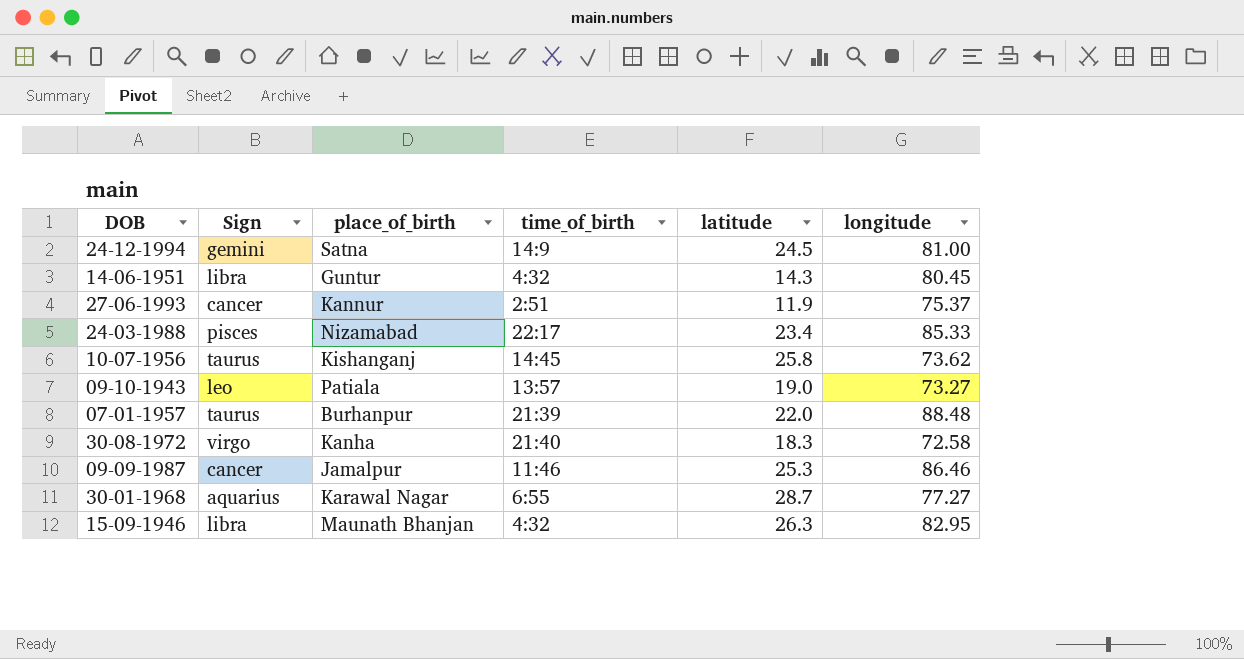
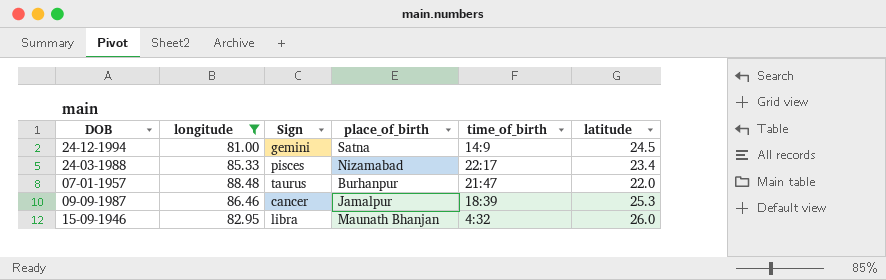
filter: none -> longitude >= 81.00
column longitude | position: 6 -> 2
07-01-1957 | time_of_birth: 21:39 -> 21:47
09-09-1987 | time_of_birth: 11:46 -> 18:39
15-09-1946 | latitude: 26.3 -> 26.0

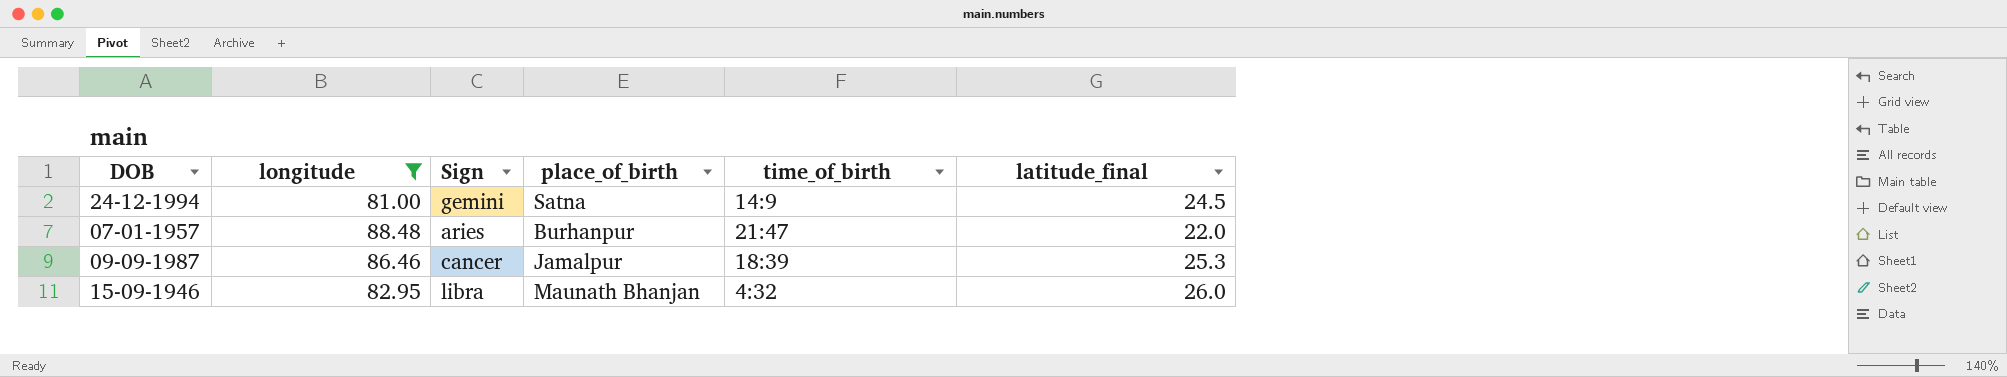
column name: latitude -> latitude_final
row 24-03-1988: 85.33 | pisces | Nizamabad | 22:17 | 23.4 -> none
07-01-1957 | Sign: taurus -> aries

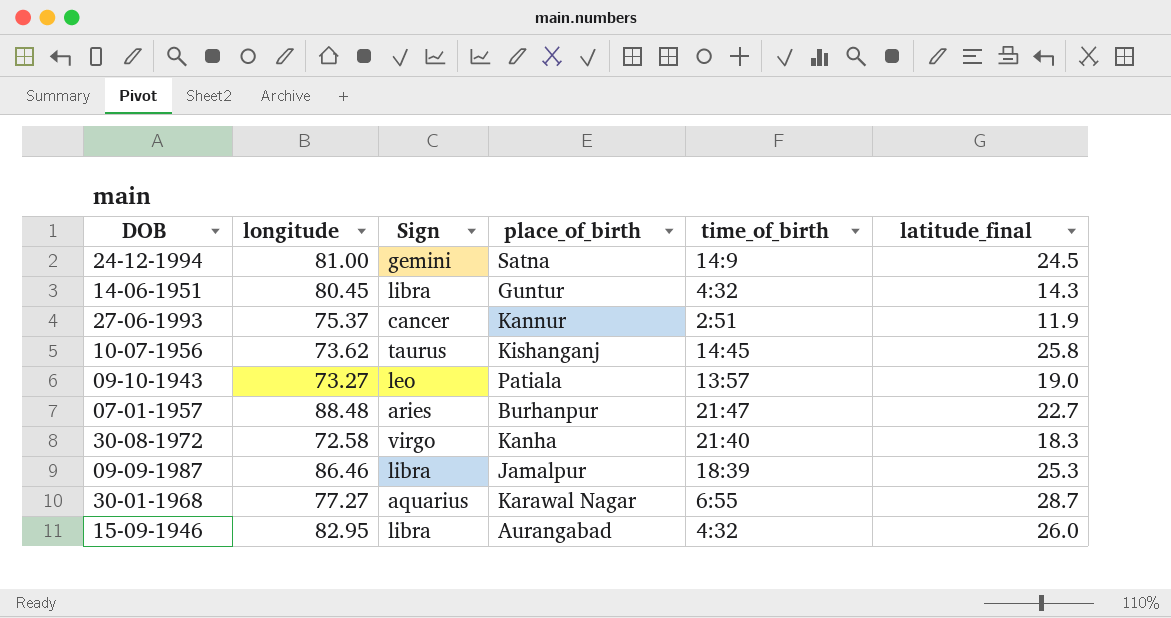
filter: longitude >= 81.00 -> none
07-01-1957 | latitude_final: 22.0 -> 22.7
09-09-1987 | Sign: cancer -> libra
15-09-1946 | place_of_birth: Maunath Bhanjan -> Aurangabad

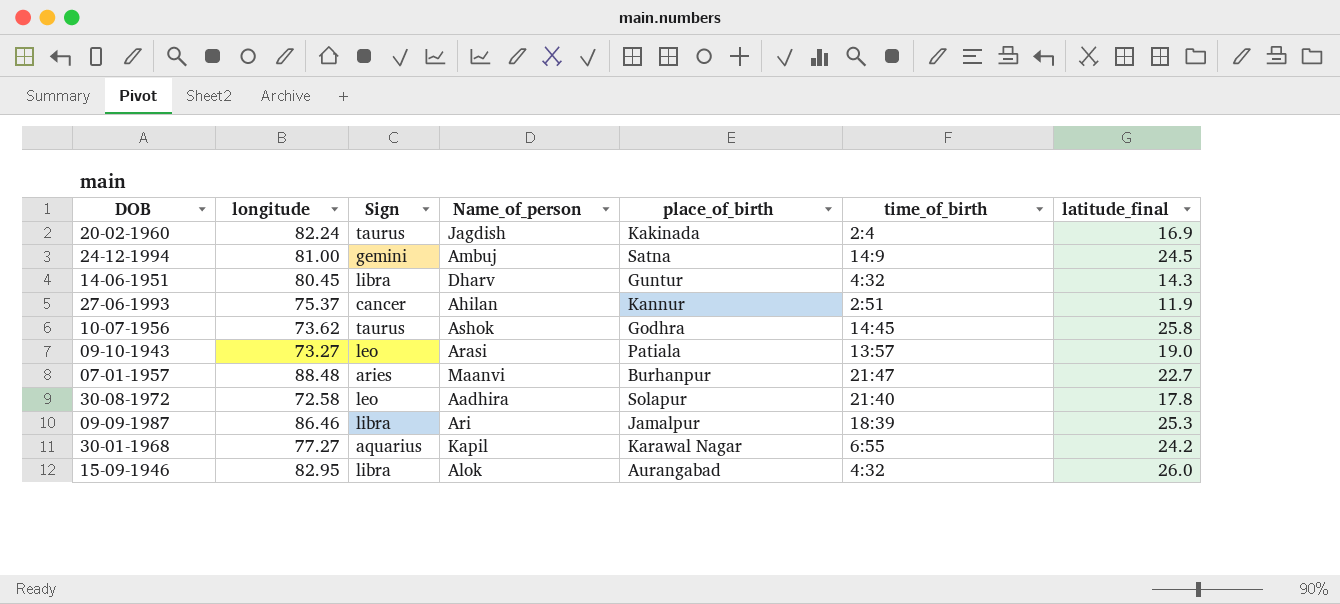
column Name_of_person | position: none -> 4
row 20-02-1960: none -> 82.24 | taurus | Jagdish | Kakinada | 2:4 | 16.9
10-07-1956 | place_of_birth: Kishanganj -> Godhra
30-08-1972 | Sign: virgo -> leo
30-08-1972 | place_of_birth: Kanha -> Solapur
30-08-1972 | latitude_final: 18.3 -> 17.8
30-01-1968 | latitude_final: 28.7 -> 24.2

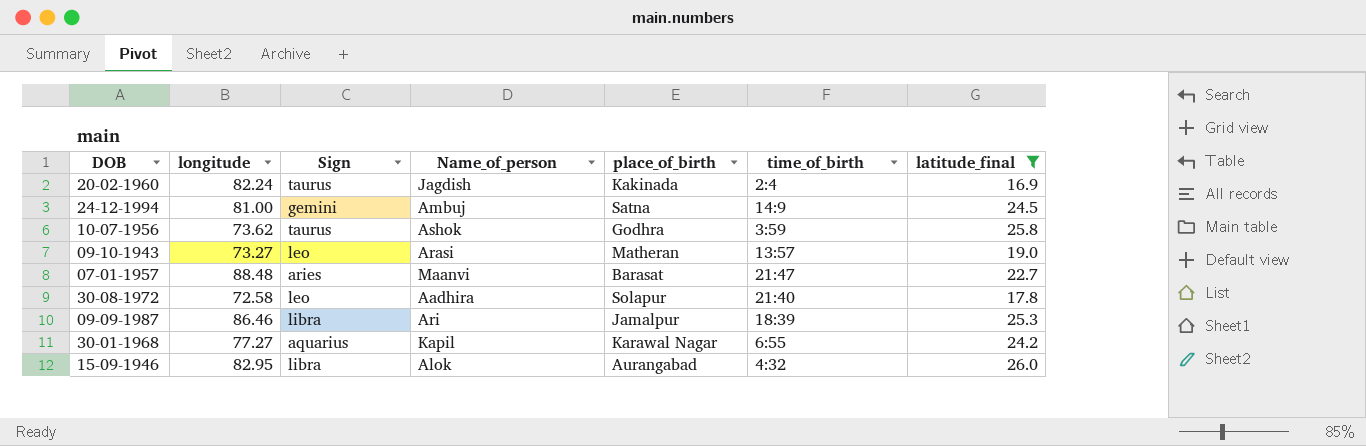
filter: none -> latitude_final >= 16.9
10-07-1956 | time_of_birth: 14:45 -> 3:59
09-10-1943 | place_of_birth: Patiala -> Matheran
07-01-1957 | place_of_birth: Burhanpur -> Barasat

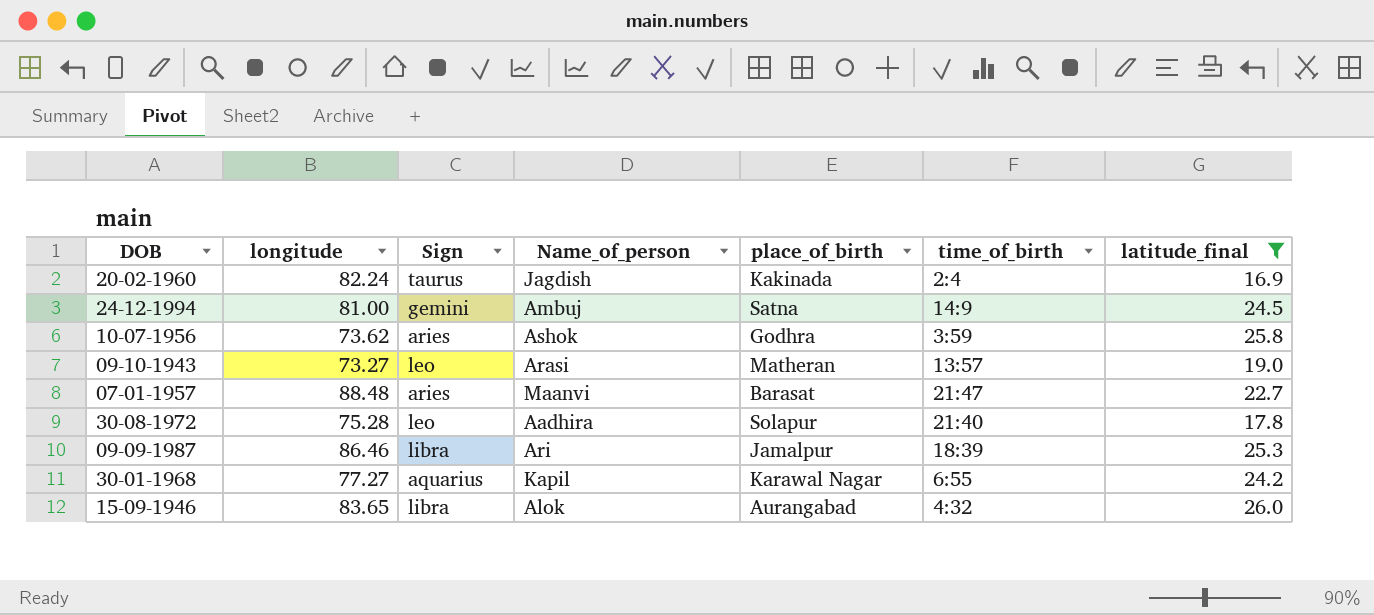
10-07-1956 | Sign: taurus -> aries
30-08-1972 | longitude: 72.58 -> 75.28
15-09-1946 | longitude: 82.95 -> 83.65

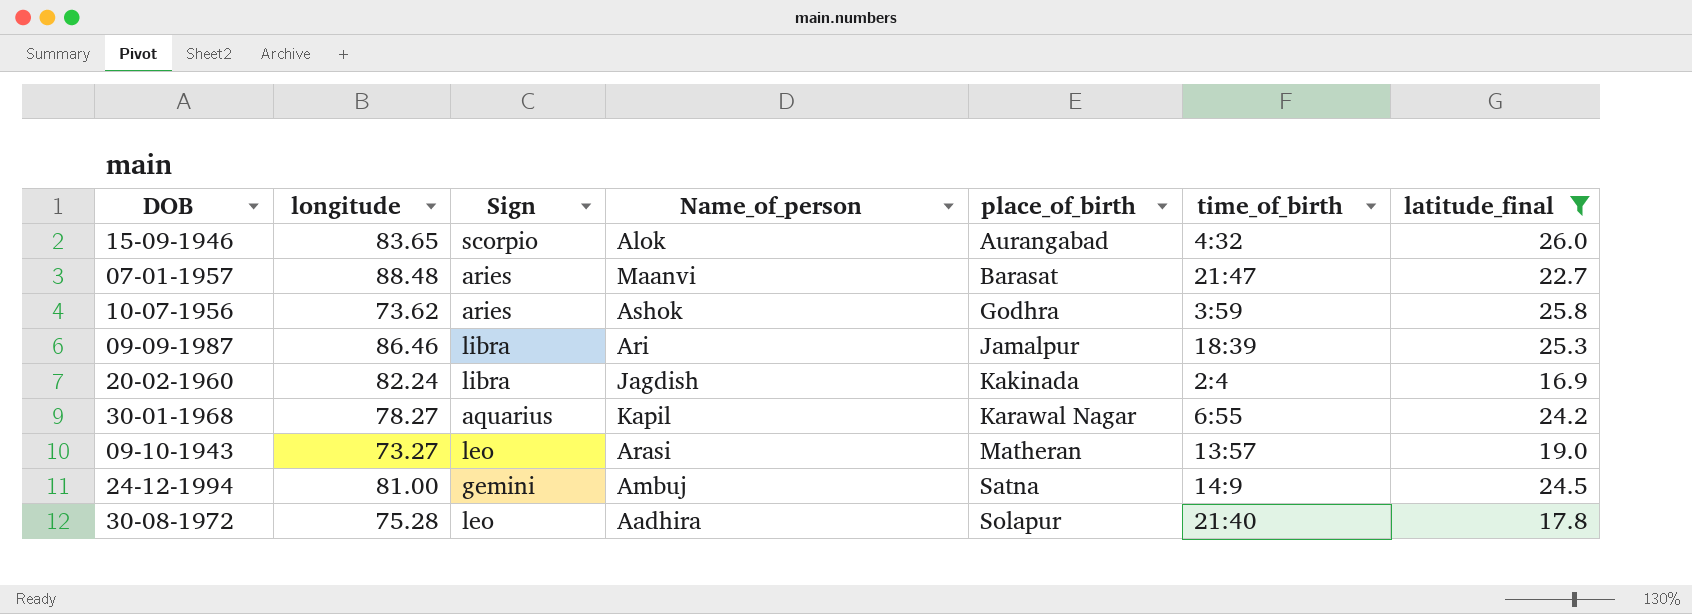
row order: none -> place_of_birth ascending
15-09-1946 | Sign: libra -> scorpio
20-02-1960 | Sign: taurus -> libra
30-01-1968 | longitude: 77.27 -> 78.27

